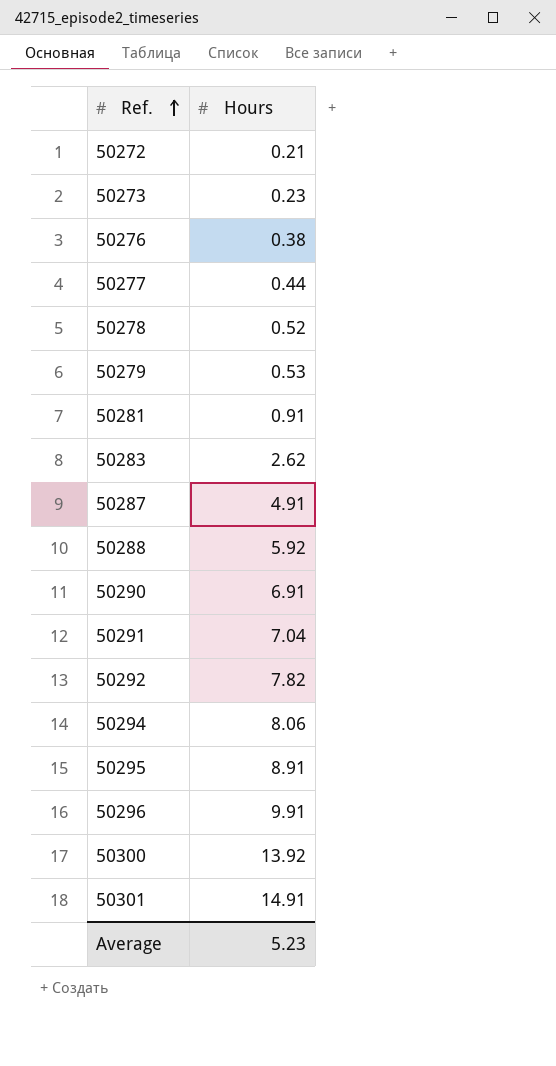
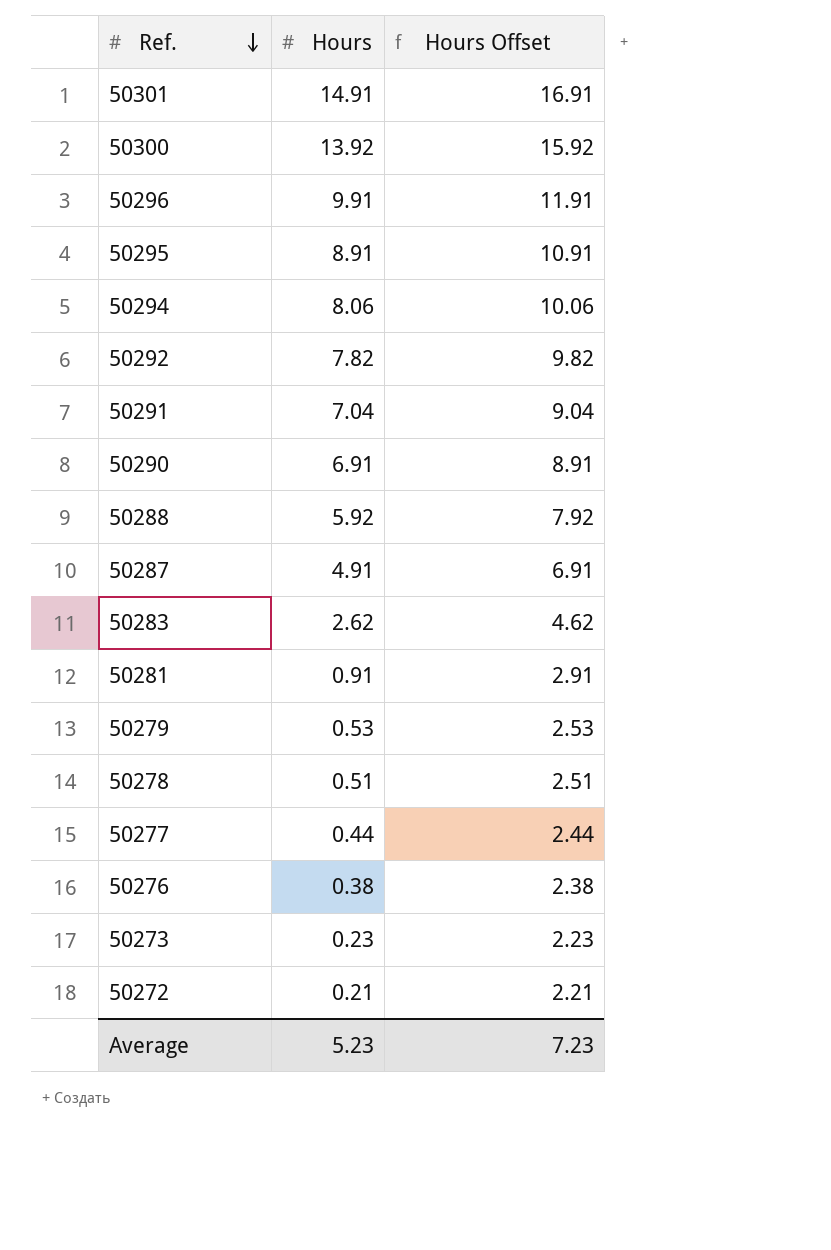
row order: Ref. ascending -> Ref. descending
column Hours Offset | formula: none -> [Hours] + 2
50278 | Hours: 0.52 -> 0.51

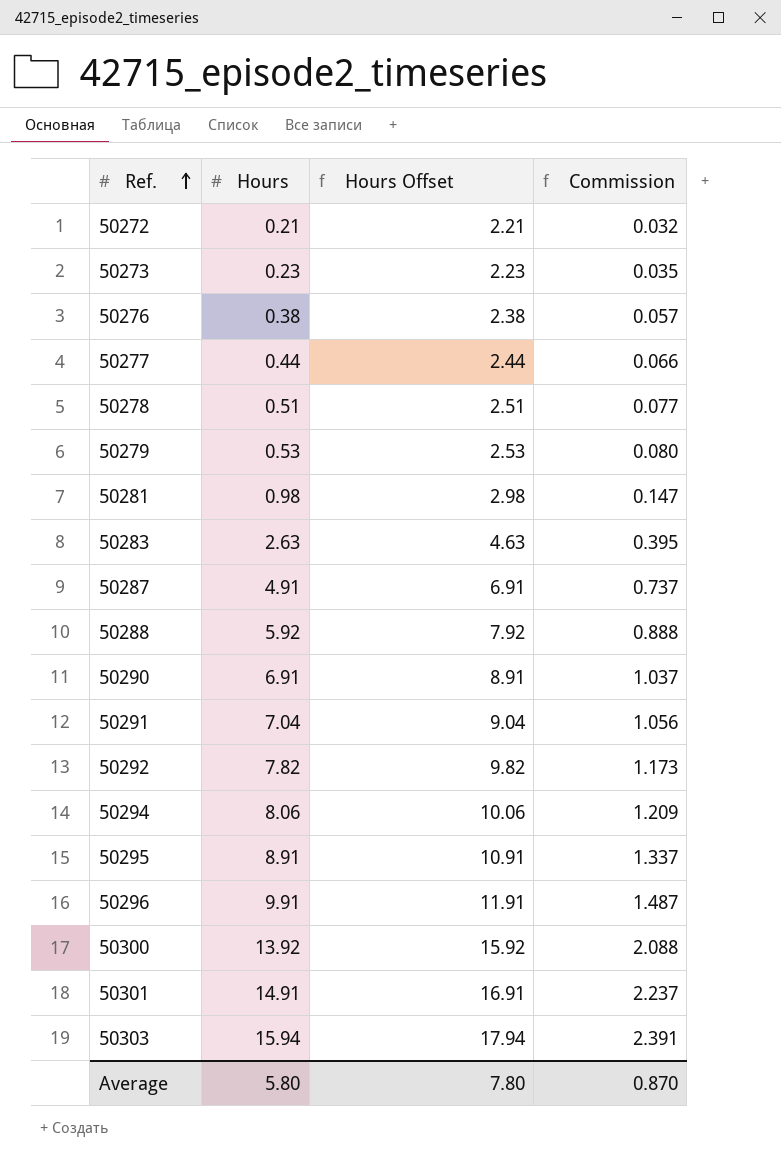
row order: Ref. descending -> Ref. ascending
column Commission | formula: none -> [Hours] * 0.15
50281 | Hours: 0.91 -> 0.98
50281 | Hours Offset: 2.91 -> 2.98
50283 | Hours: 2.62 -> 2.63
50283 | Hours Offset: 4.62 -> 4.63
row 50303: none -> 15.94 | 17.94 | 2.391
Average | Hours: 5.23 -> 5.80
Average | Hours Offset: 7.23 -> 7.80

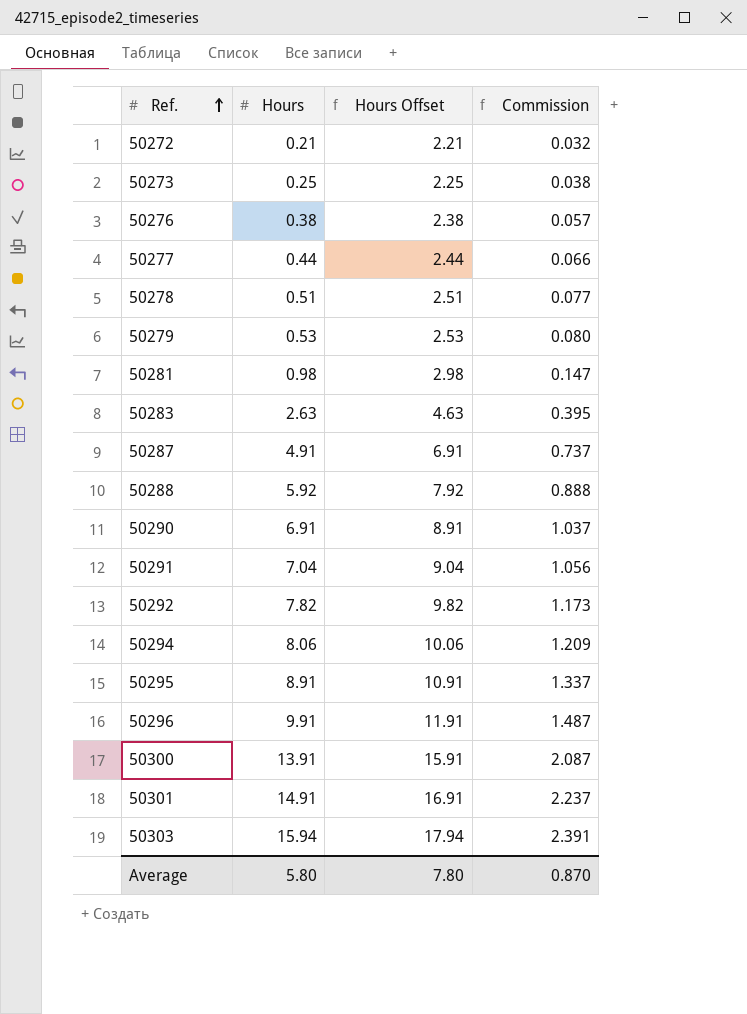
50273 | Hours: 0.23 -> 0.25
50273 | Hours Offset: 2.23 -> 2.25
50273 | Commission: 0.035 -> 0.038
50300 | Hours: 13.92 -> 13.91
50300 | Hours Offset: 15.92 -> 15.91
50300 | Commission: 2.088 -> 2.087

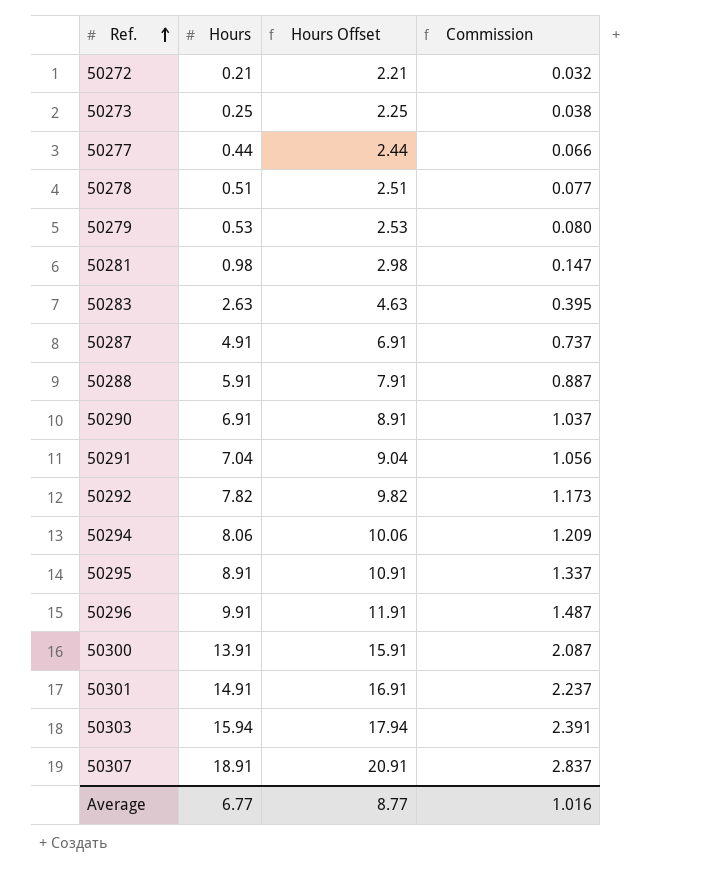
row 50276: 0.38 | 2.38 | 0.057 -> none
50288 | Hours: 5.92 -> 5.91
50288 | Hours Offset: 7.92 -> 7.91
50288 | Commission: 0.888 -> 0.887
row 50307: none -> 18.91 | 20.91 | 2.837
Average | Hours: 5.80 -> 6.77
Average | Hours Offset: 7.80 -> 8.77
Average | Commission: 0.870 -> 1.016

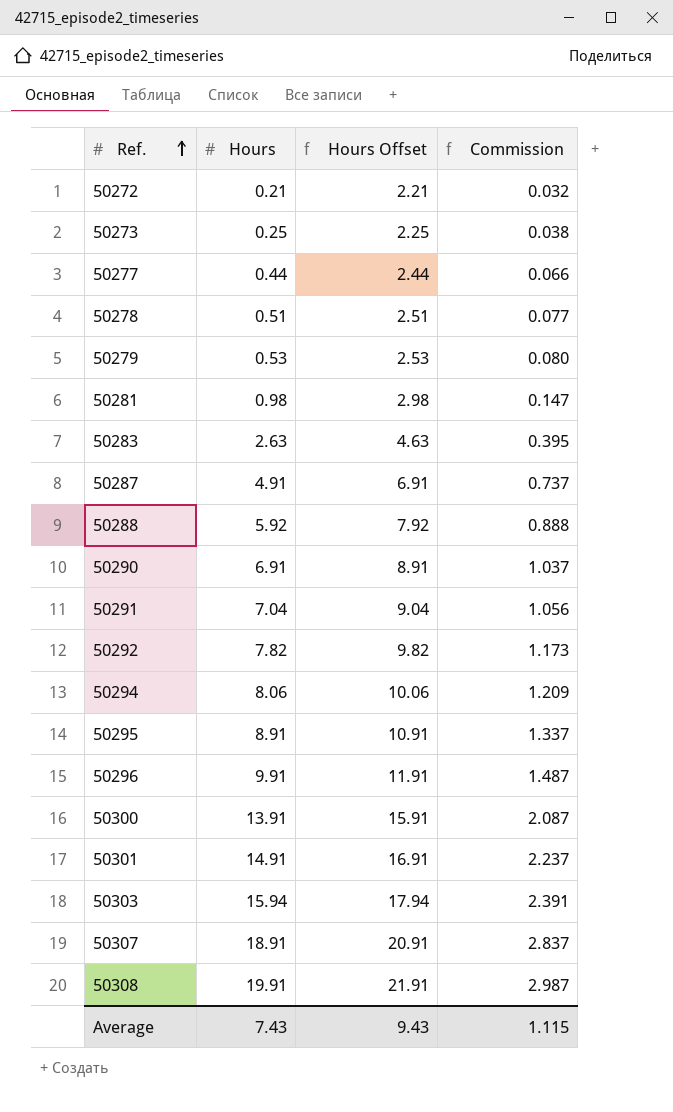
50288 | Hours: 5.91 -> 5.92
50288 | Hours Offset: 7.91 -> 7.92
50288 | Commission: 0.887 -> 0.888
row 50308: none -> 19.91 | 21.91 | 2.987
Average | Hours: 6.77 -> 7.43
Average | Hours Offset: 8.77 -> 9.43
Average | Commission: 1.016 -> 1.115

